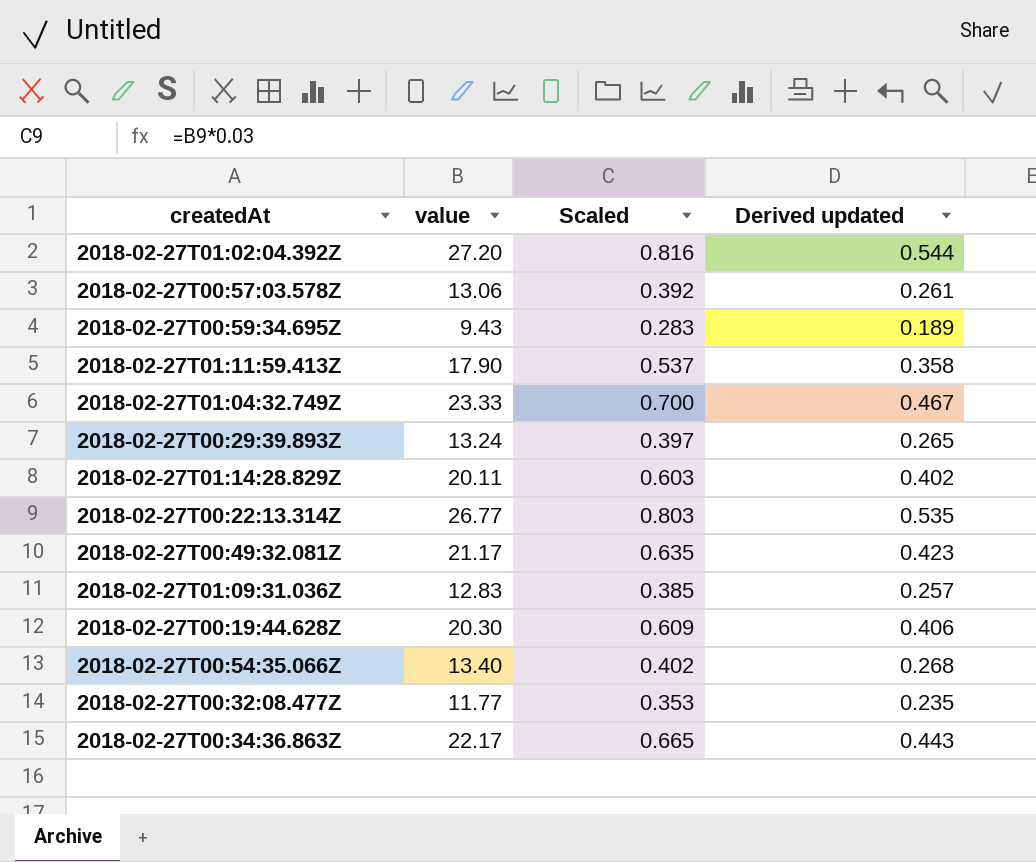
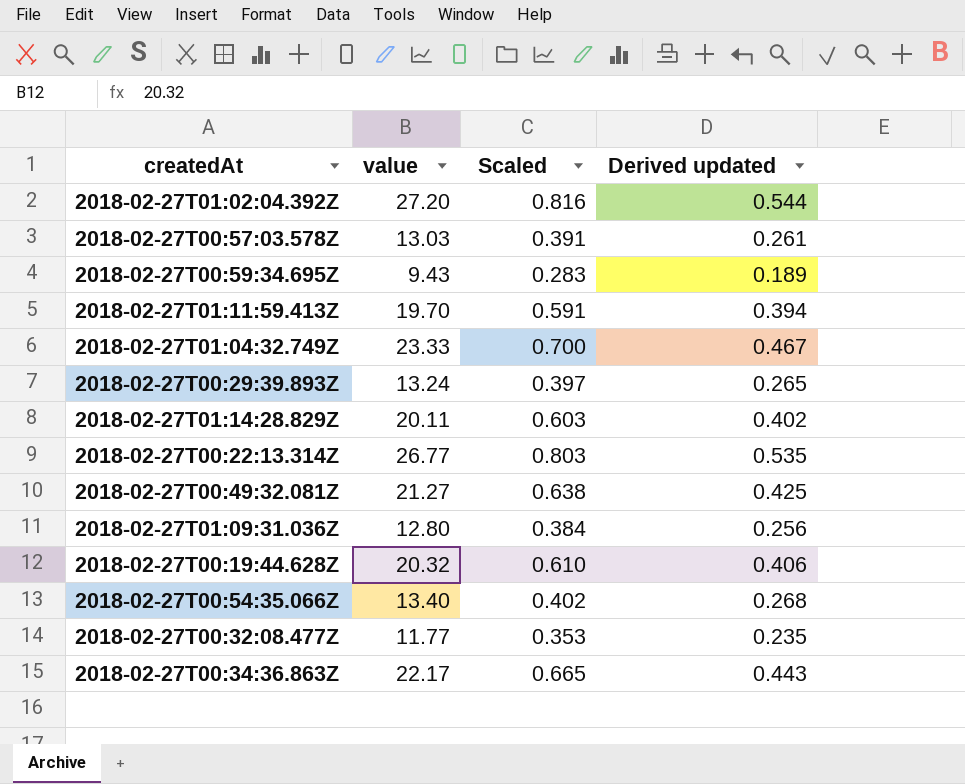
2018-02-27T00:57:03.578Z | value: 13.06 -> 13.03
2018-02-27T00:57:03.578Z | Scaled: 0.392 -> 0.391
2018-02-27T01:11:59.413Z | value: 17.90 -> 19.70
2018-02-27T01:11:59.413Z | Scaled: 0.537 -> 0.591
2018-02-27T01:11:59.413Z | Derived updated: 0.358 -> 0.394
2018-02-27T00:49:32.081Z | value: 21.17 -> 21.27
2018-02-27T00:49:32.081Z | Scaled: 0.635 -> 0.638
2018-02-27T00:49:32.081Z | Derived updated: 0.423 -> 0.425
2018-02-27T01:09:31.036Z | value: 12.83 -> 12.80
2018-02-27T01:09:31.036Z | Scaled: 0.385 -> 0.384
2018-02-27T01:09:31.036Z | Derived updated: 0.257 -> 0.256
2018-02-27T00:19:44.628Z | value: 20.30 -> 20.32
2018-02-27T00:19:44.628Z | Scaled: 0.609 -> 0.610

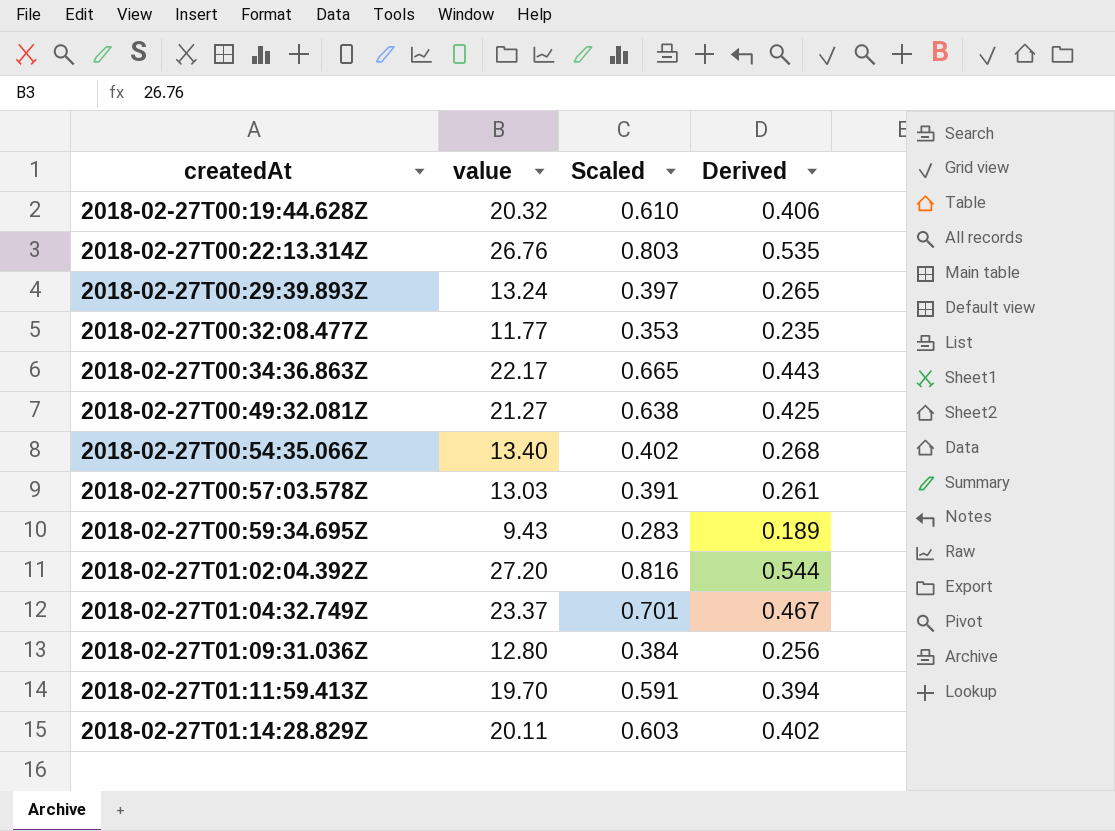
row order: none -> createdAt ascending
column name: Derived updated -> Derived
2018-02-27T00:22:13.314Z | value: 26.77 -> 26.76
2018-02-27T01:04:32.749Z | value: 23.33 -> 23.37
2018-02-27T01:04:32.749Z | Scaled: 0.700 -> 0.701

